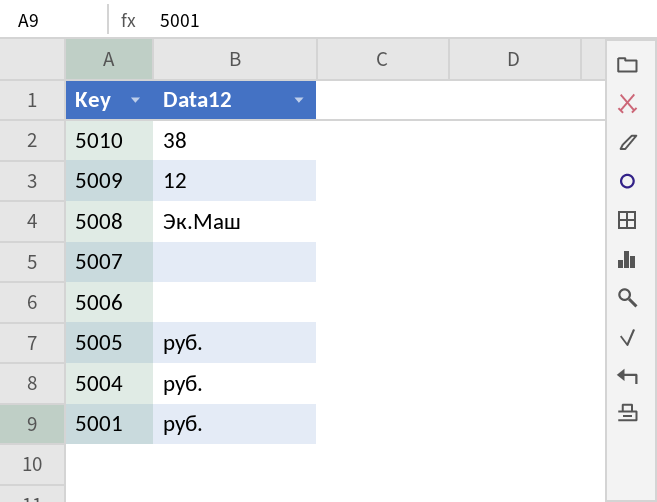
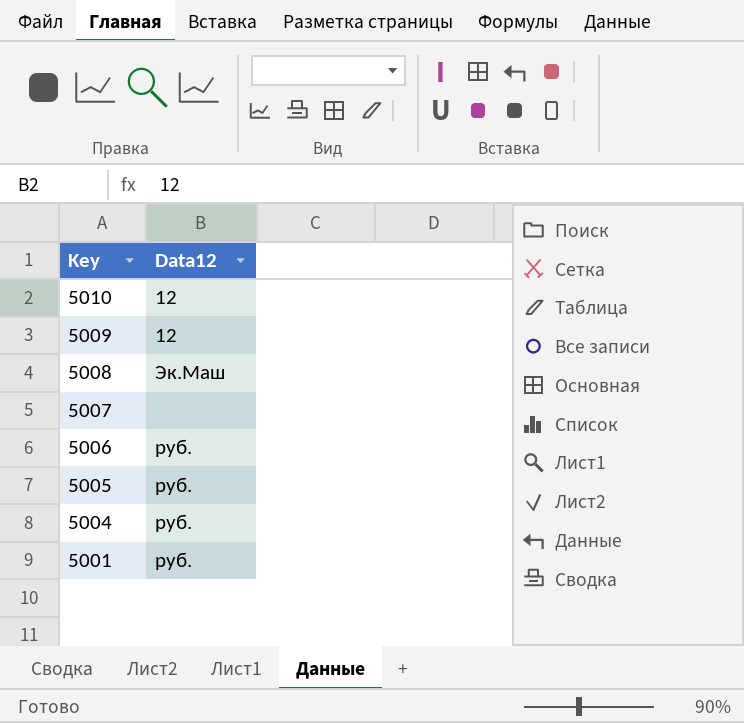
5010 | Data12: 38 -> 12
5006 | Data12: none -> руб.

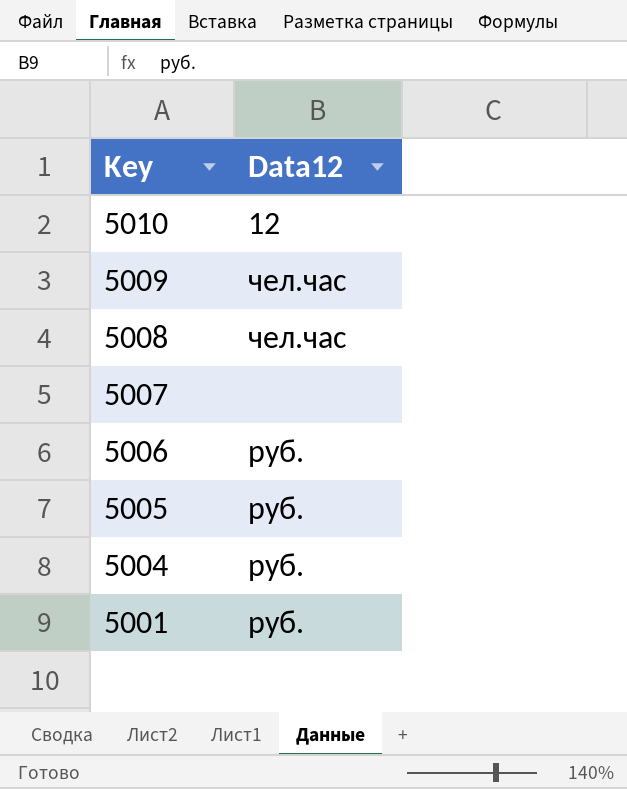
5009 | Data12: 12 -> чел.час
5008 | Data12: Эк.Маш -> чел.час

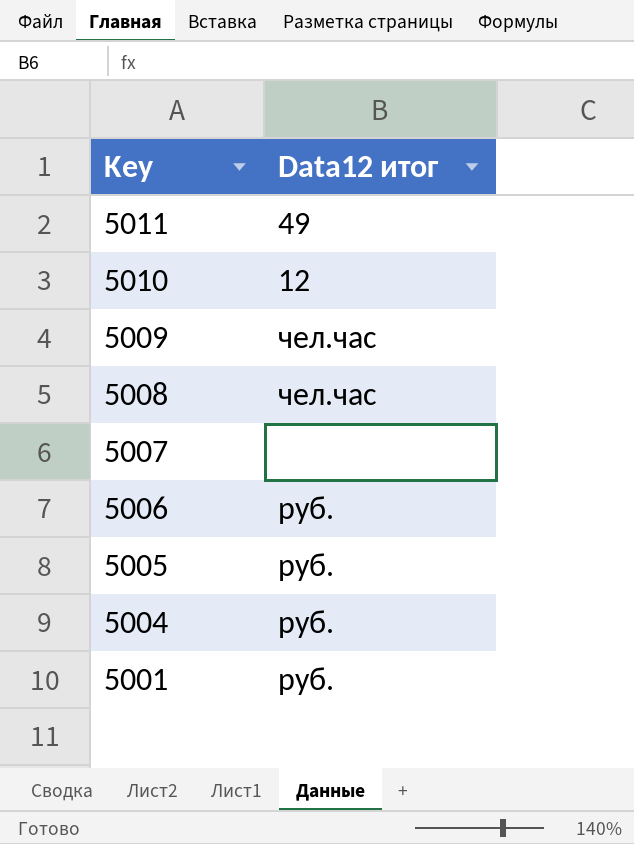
column name: Data12 -> Data12 итог
row 5011: none -> 49

